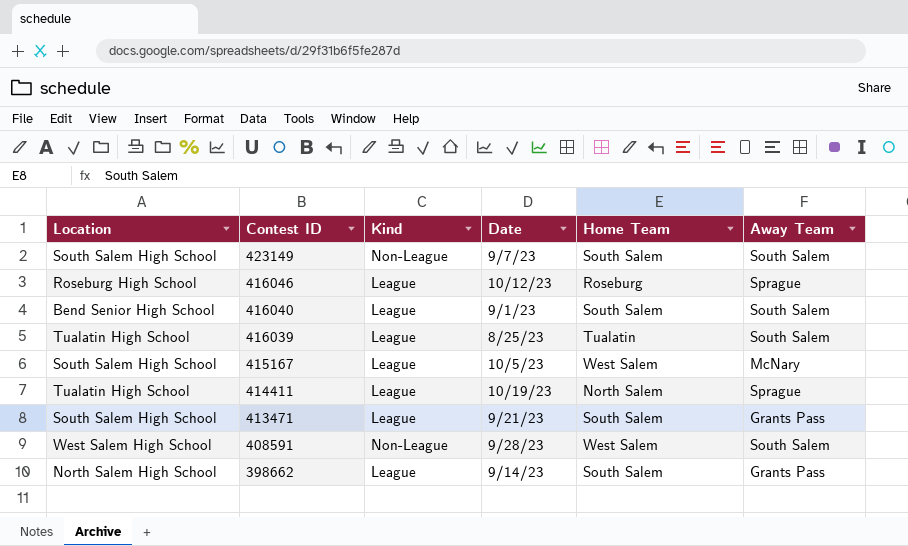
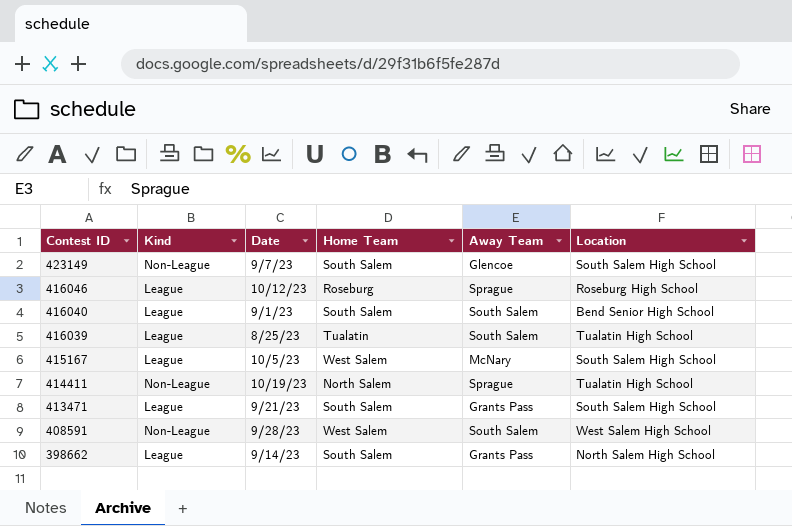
column Location | position: 1 -> 6
423149 | Away Team: South Salem -> Glencoe
414411 | Kind: League -> Non-League

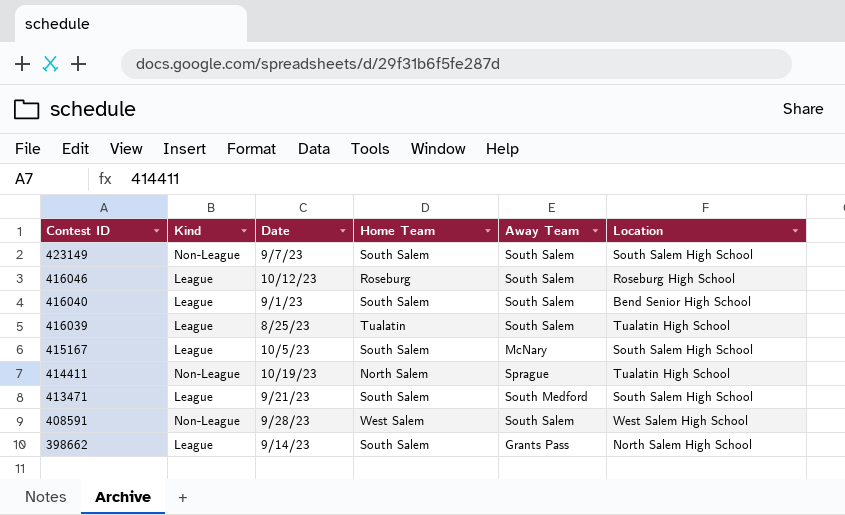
423149 | Away Team: Glencoe -> South Salem
416046 | Away Team: Sprague -> South Salem
415167 | Home Team: West Salem -> South Salem
413471 | Away Team: Grants Pass -> South Medford

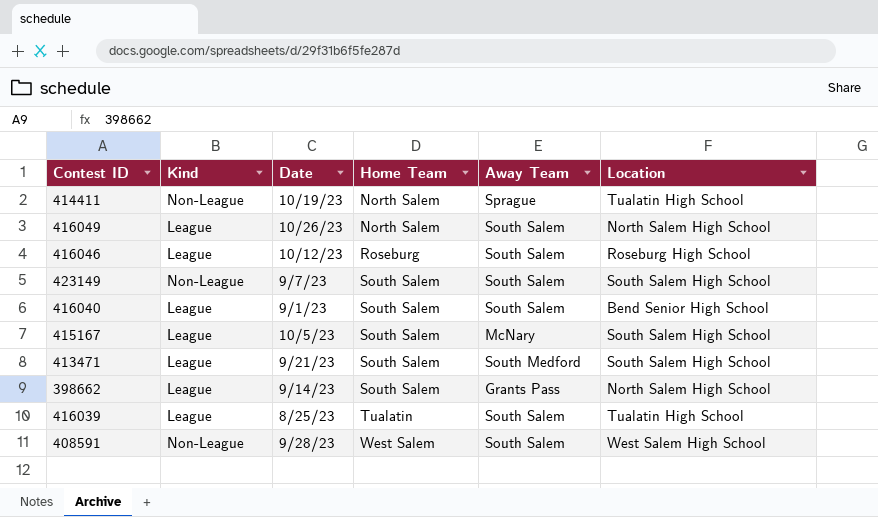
row order: Contest ID descending -> Home Team ascending
row 416049: none -> League | 10/26/23 | North Salem | South Salem | North Salem High School

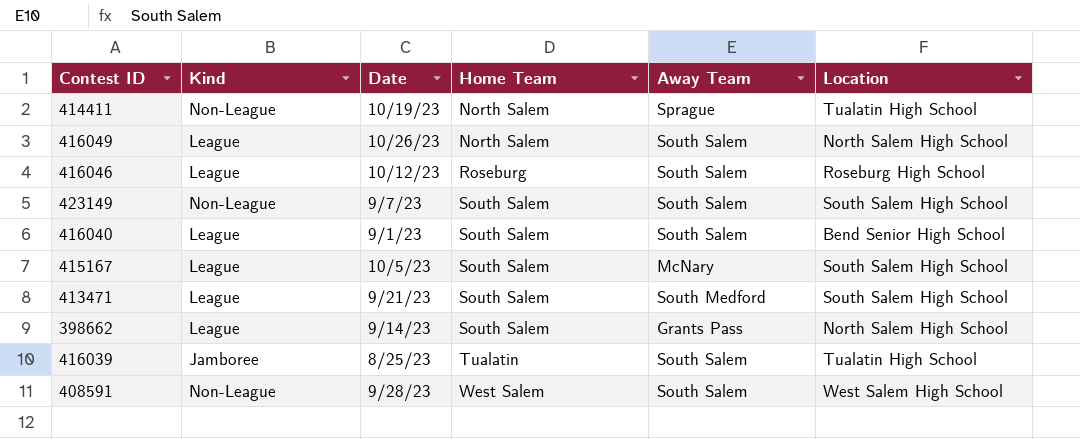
416039 | Kind: League -> Jamboree

